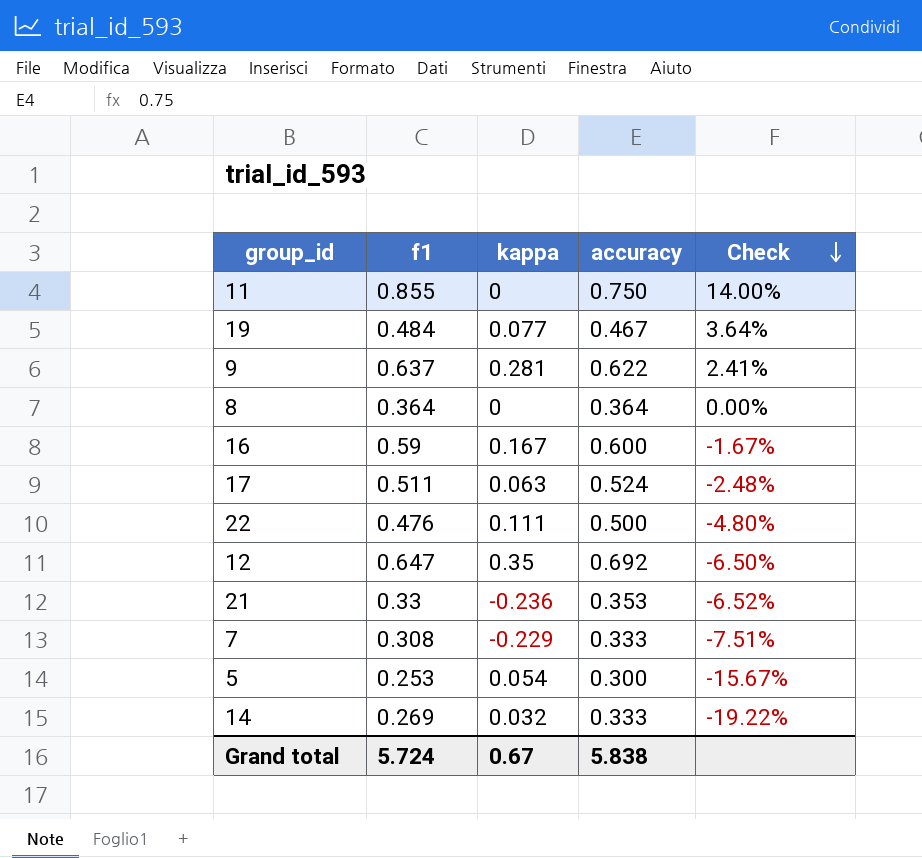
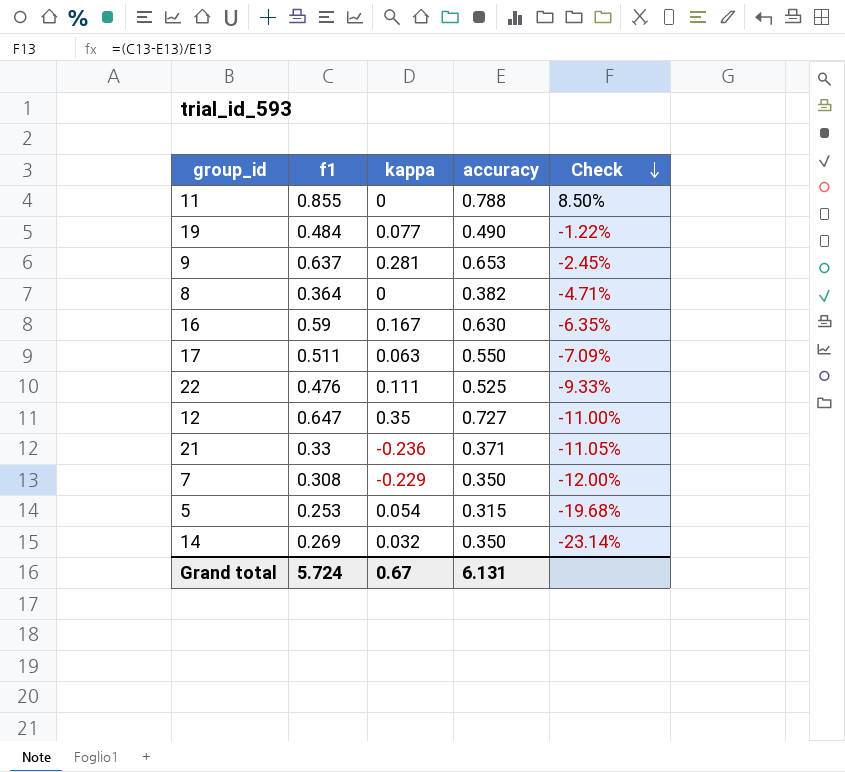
11 | accuracy: 0.750 -> 0.788
11 | Check: 14.00% -> 8.50%
19 | accuracy: 0.467 -> 0.490
19 | Check: 3.64% -> -1.22%
9 | accuracy: 0.622 -> 0.653
9 | Check: 2.41% -> -2.45%
8 | accuracy: 0.364 -> 0.382
8 | Check: 0.00% -> -4.71%
16 | accuracy: 0.600 -> 0.630
16 | Check: -1.67% -> -6.35%
17 | accuracy: 0.524 -> 0.550
17 | Check: -2.48% -> -7.09%
22 | accuracy: 0.500 -> 0.525
22 | Check: -4.80% -> -9.33%
12 | accuracy: 0.692 -> 0.727
12 | Check: -6.50% -> -11.00%
21 | accuracy: 0.353 -> 0.371
21 | Check: -6.52% -> -11.05%
7 | accuracy: 0.333 -> 0.350
7 | Check: -7.51% -> -12.00%
5 | accuracy: 0.300 -> 0.315
5 | Check: -15.67% -> -19.68%
14 | accuracy: 0.333 -> 0.350
14 | Check: -19.22% -> -23.14%
Grand total | accuracy: 5.838 -> 6.131

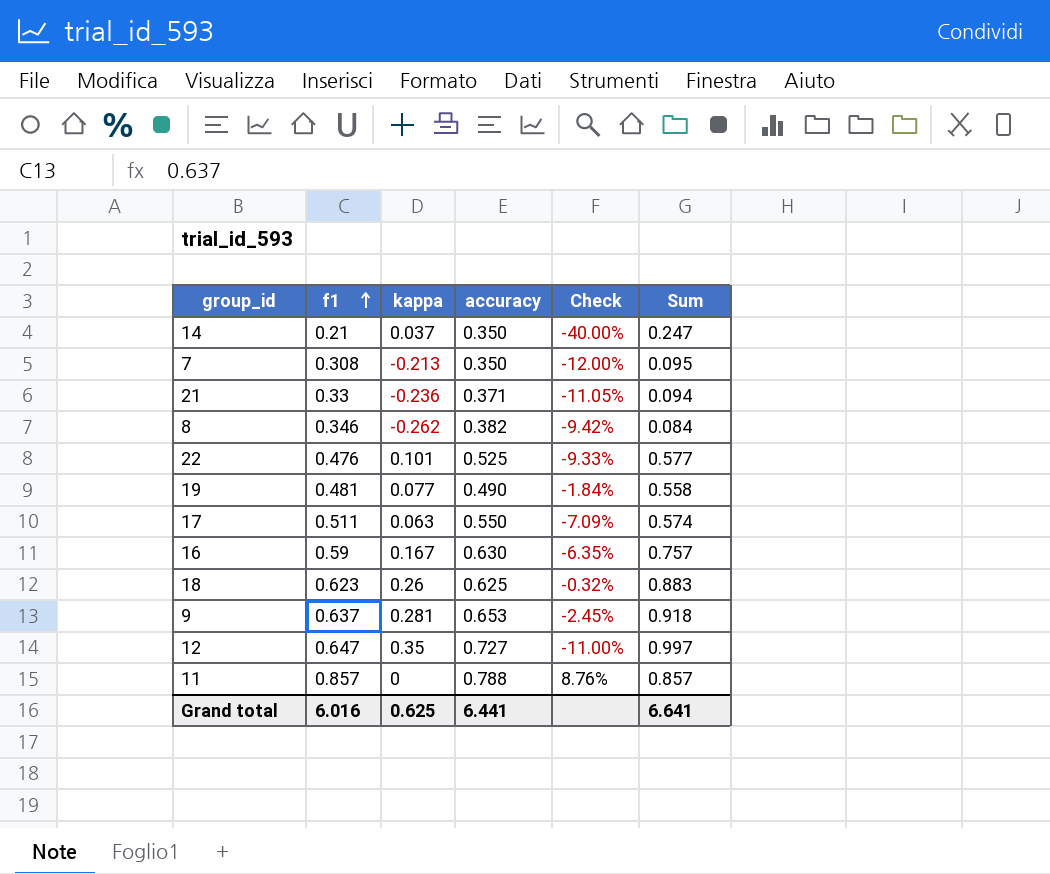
row order: Check descending -> f1 ascending
column Sum | formula: none -> [f1] + [kappa]
row 5: 0.253 | 0.054 | 0.315 | -19.68% -> none
14 | f1: 0.269 -> 0.21
14 | kappa: 0.032 -> 0.037
14 | Check: -23.14% -> -40.00%
7 | kappa: -0.229 -> -0.213
8 | f1: 0.364 -> 0.346
8 | kappa: 0 -> -0.262
8 | Check: -4.71% -> -9.42%
22 | kappa: 0.111 -> 0.101
19 | f1: 0.484 -> 0.481
19 | Check: -1.22% -> -1.84%
row 18: none -> 0.623 | 0.26 | 0.625 | -0.32% | 0.883
11 | f1: 0.855 -> 0.857
11 | Check: 8.50% -> 8.76%
Grand total | f1: 5.724 -> 6.016
Grand total | kappa: 0.67 -> 0.625
Grand total | accuracy: 6.131 -> 6.441

